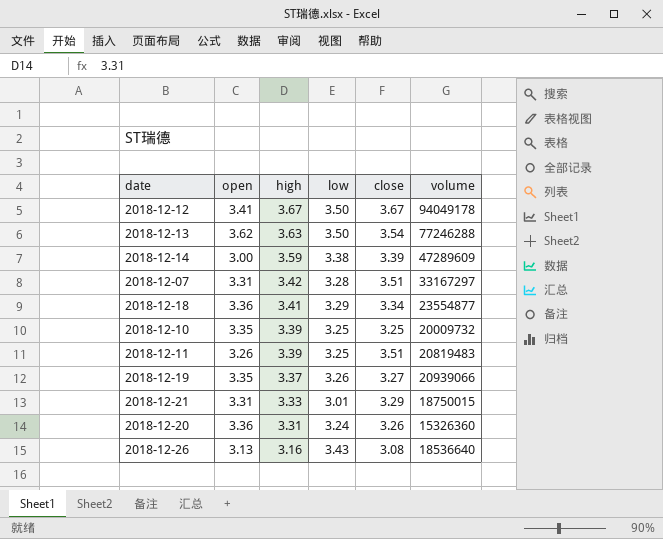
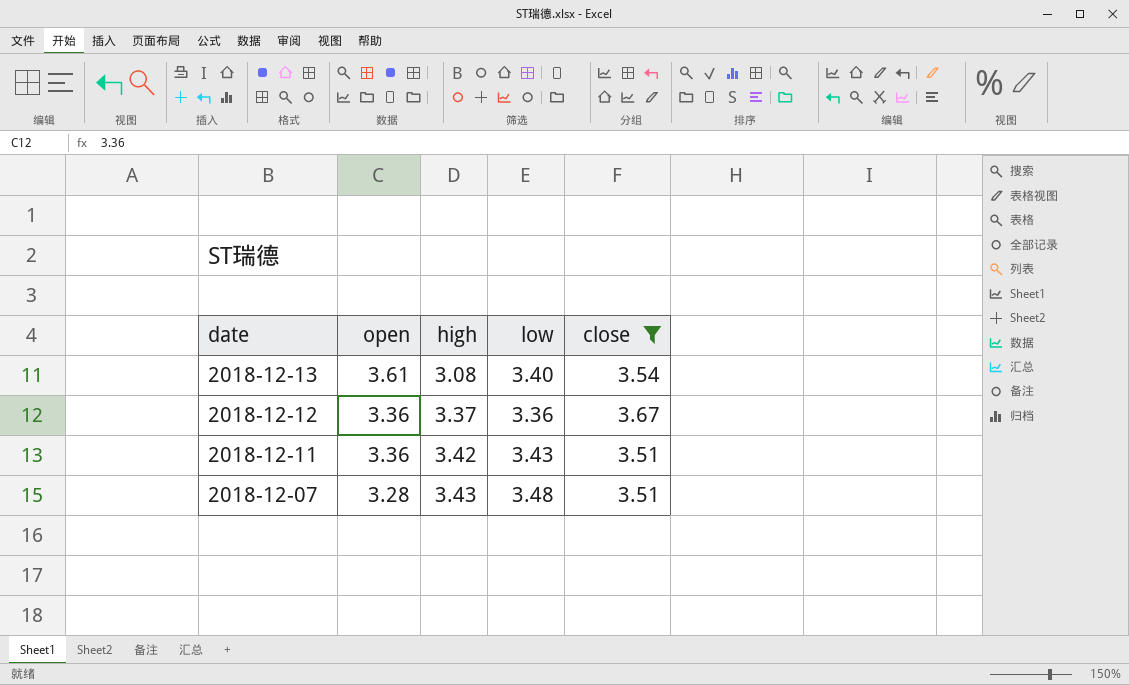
filter: none -> close >= 3.51
row order: high descending -> date descending
column volume | position: 6 -> none
2018-12-13 | open: 3.62 -> 3.61
2018-12-13 | high: 3.63 -> 3.08
2018-12-13 | low: 3.50 -> 3.40
2018-12-12 | open: 3.41 -> 3.36
2018-12-12 | high: 3.67 -> 3.37
2018-12-12 | low: 3.50 -> 3.36
2018-12-11 | open: 3.26 -> 3.36
2018-12-11 | high: 3.39 -> 3.42
2018-12-11 | low: 3.25 -> 3.43
2018-12-07 | open: 3.31 -> 3.28
2018-12-07 | high: 3.42 -> 3.43
2018-12-07 | low: 3.28 -> 3.48

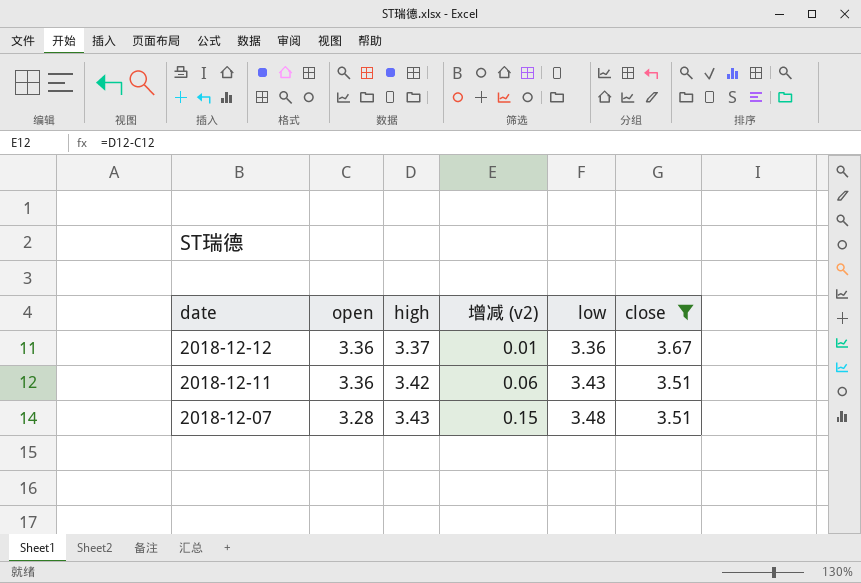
column 增减 (v2) | formula: none -> [high] - [open]
row 2018-12-13: 3.61 | 3.08 | 3.40 | 3.54 -> none

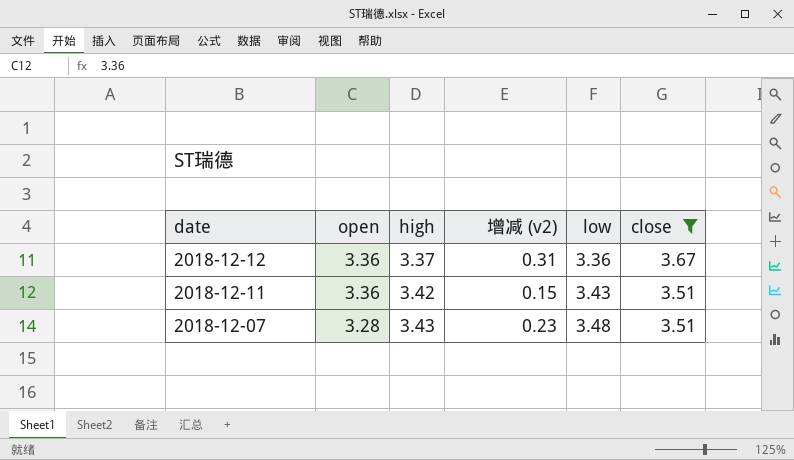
column 增减 (v2) | formula: [high] - [open] -> [close] - [open]

